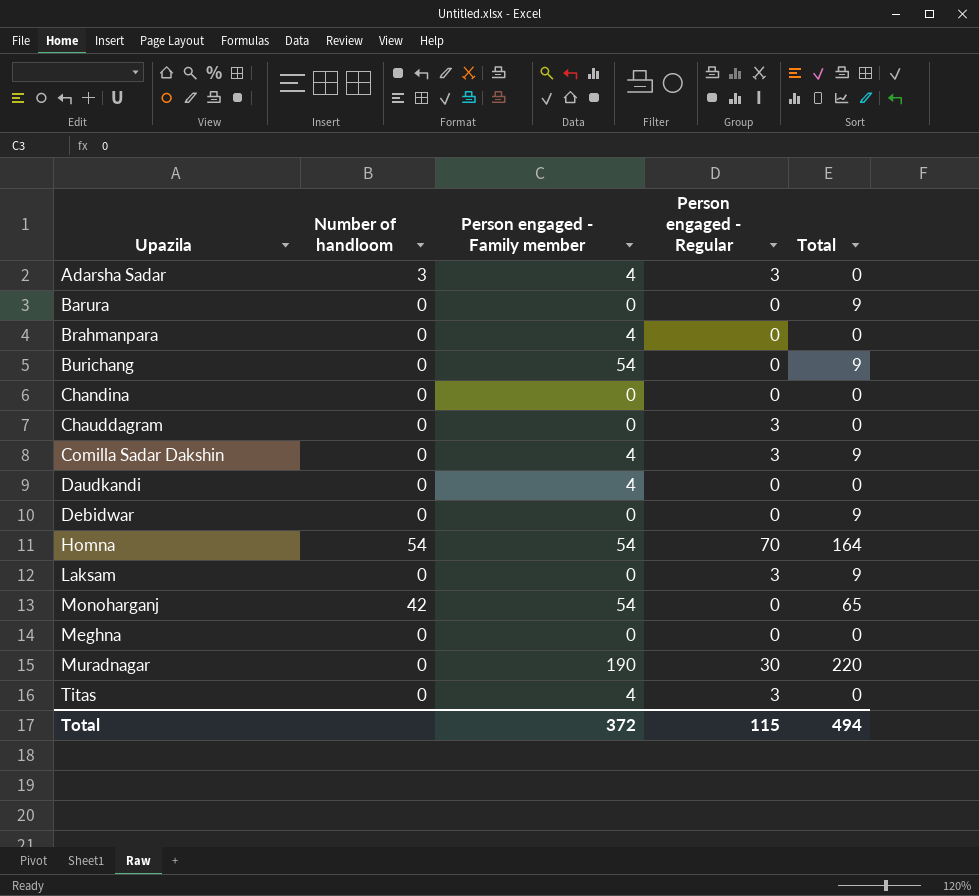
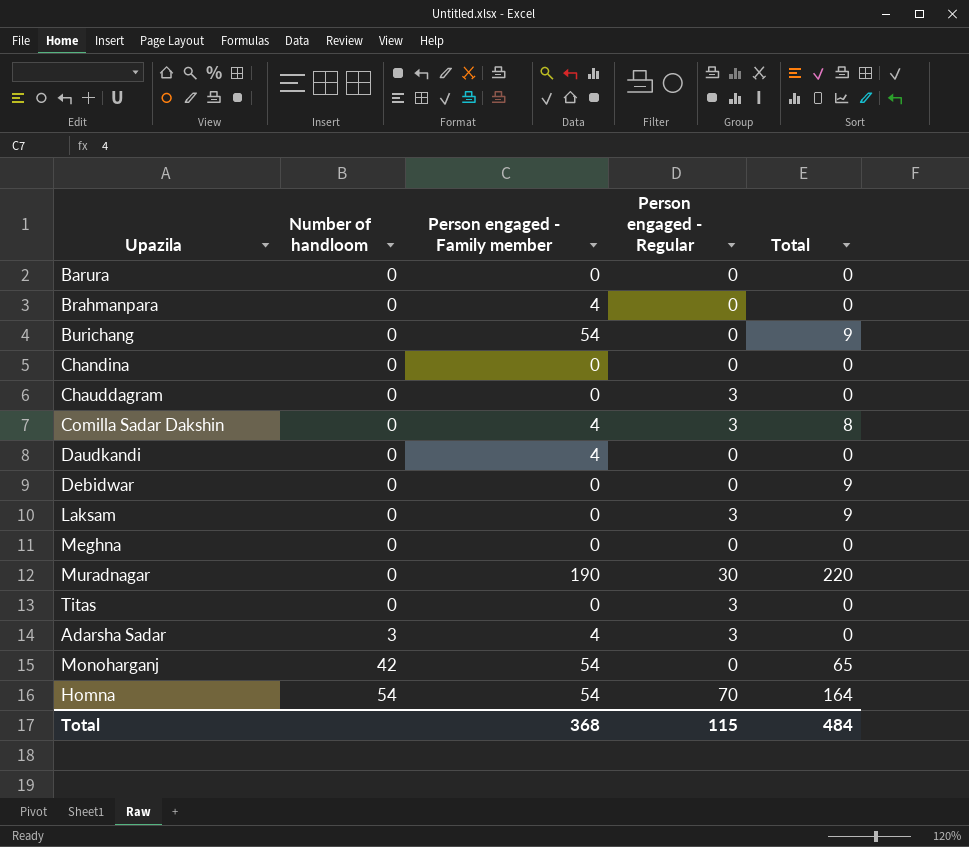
row order: none -> Number of handloom ascending
Barura | Total: 9 -> 0
Comilla Sadar Dakshin | Total: 9 -> 8
Titas | Person engaged - Family member: 4 -> 0
Total | Person engaged - Family member: 372 -> 368
Total | Total: 494 -> 484

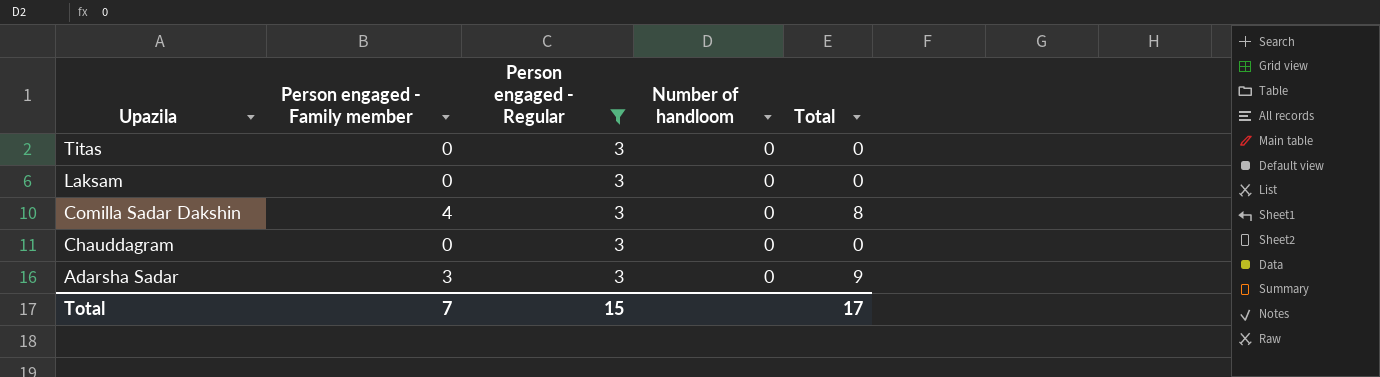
filter: none -> Person engaged - Regular = 3
row order: Number of handloom ascending -> Upazila descending
column Number of handloom | position: 2 -> 4
Laksam | Total: 9 -> 0
Adarsha Sadar | Person engaged - Family member: 4 -> 3
Adarsha Sadar | Number of handloom: 3 -> 0
Adarsha Sadar | Total: 0 -> 9
Total | Person engaged - Family member: 368 -> 7
Total | Person engaged - Regular: 115 -> 15
Total | Total: 484 -> 17

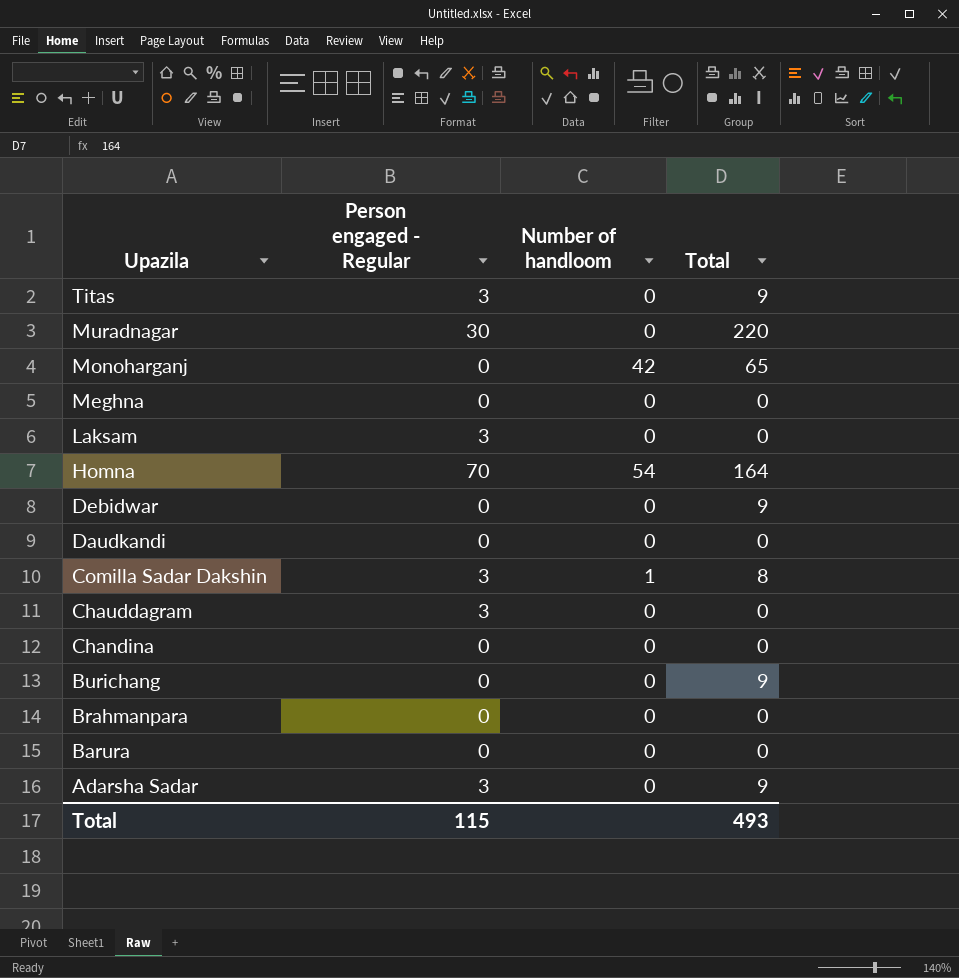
filter: Person engaged - Regular = 3 -> none
column Person engaged - Family member | position: 2 -> none
Titas | Total: 0 -> 9
Comilla Sadar Dakshin | Number of handloom: 0 -> 1
Total | Person engaged - Regular: 15 -> 115
Total | Total: 17 -> 493

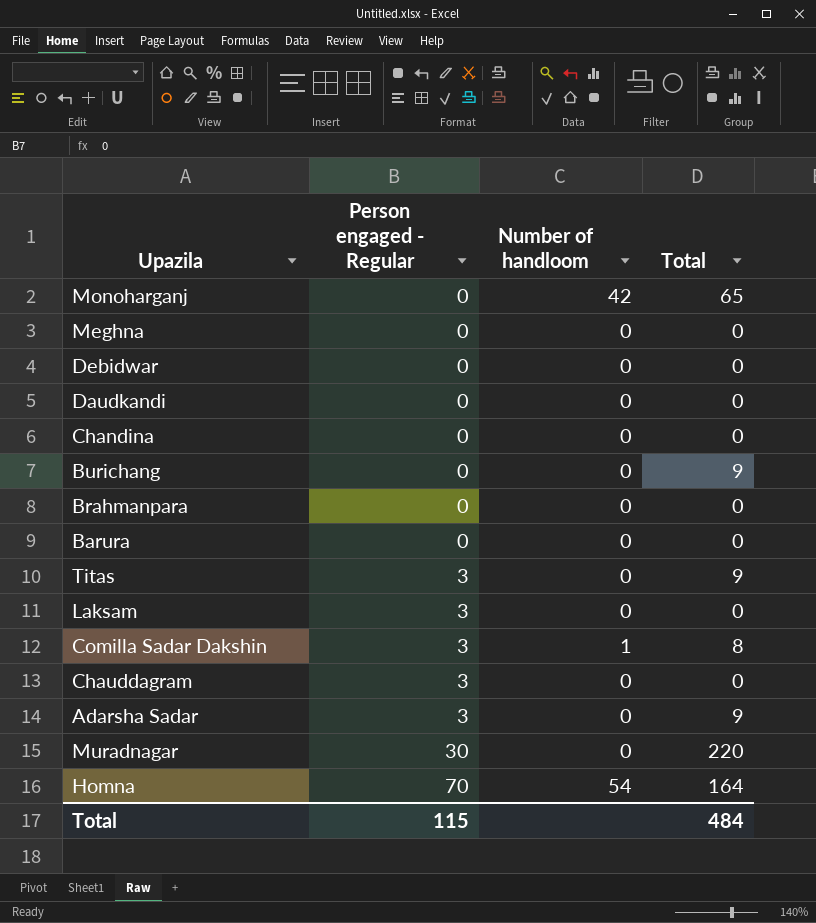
row order: Upazila descending -> Person engaged - Regular ascending
Debidwar | Total: 9 -> 0
Total | Total: 493 -> 484

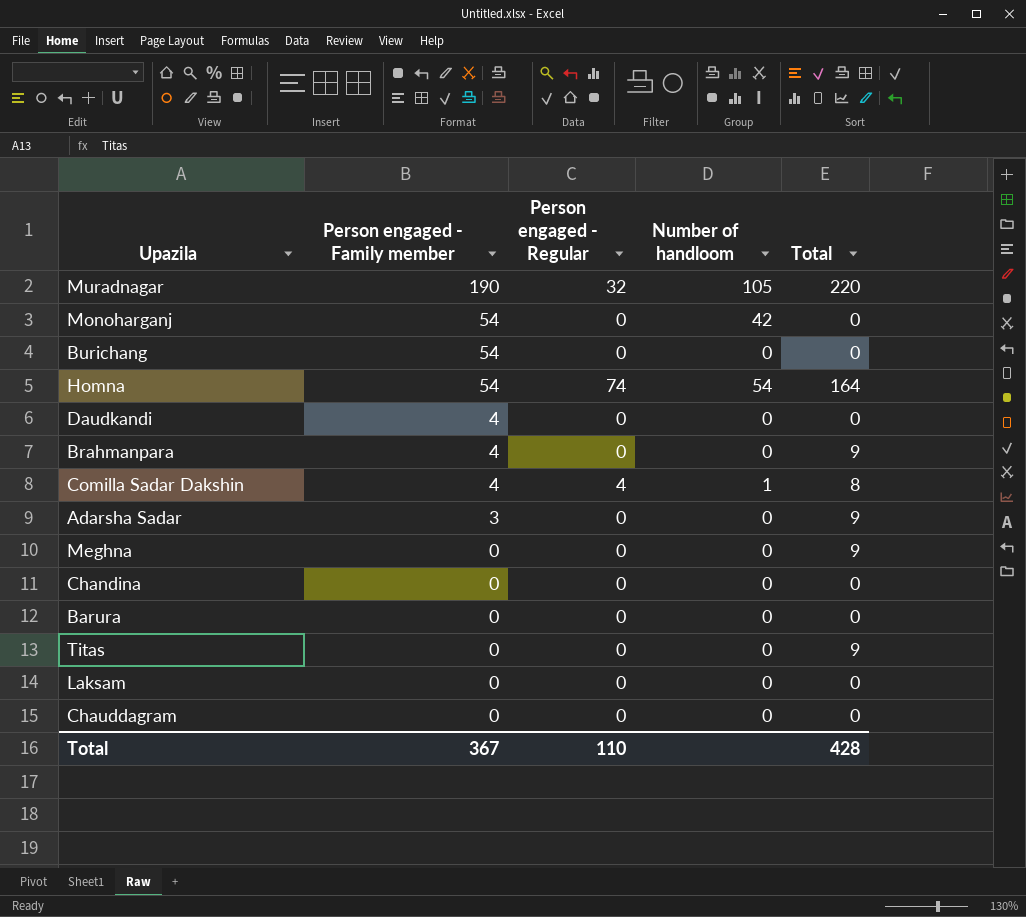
row order: Person engaged - Regular ascending -> Person engaged - Family member descending
column Person engaged - Family member | position: none -> 2
row Debidwar: 0 | 0 | 0 -> none
Muradnagar | Person engaged - Regular: 30 -> 32
Muradnagar | Number of handloom: 0 -> 105
Monoharganj | Total: 65 -> 0
Burichang | Total: 9 -> 0
Homna | Person engaged - Regular: 70 -> 74
Brahmanpara | Total: 0 -> 9
Comilla Sadar Dakshin | Person engaged - Regular: 3 -> 4
Adarsha Sadar | Person engaged - Regular: 3 -> 0
Meghna | Total: 0 -> 9
Titas | Person engaged - Regular: 3 -> 0
Laksam | Person engaged - Regular: 3 -> 0
Chauddagram | Person engaged - Regular: 3 -> 0
Total | Person engaged - Regular: 115 -> 110
Total | Total: 484 -> 428

